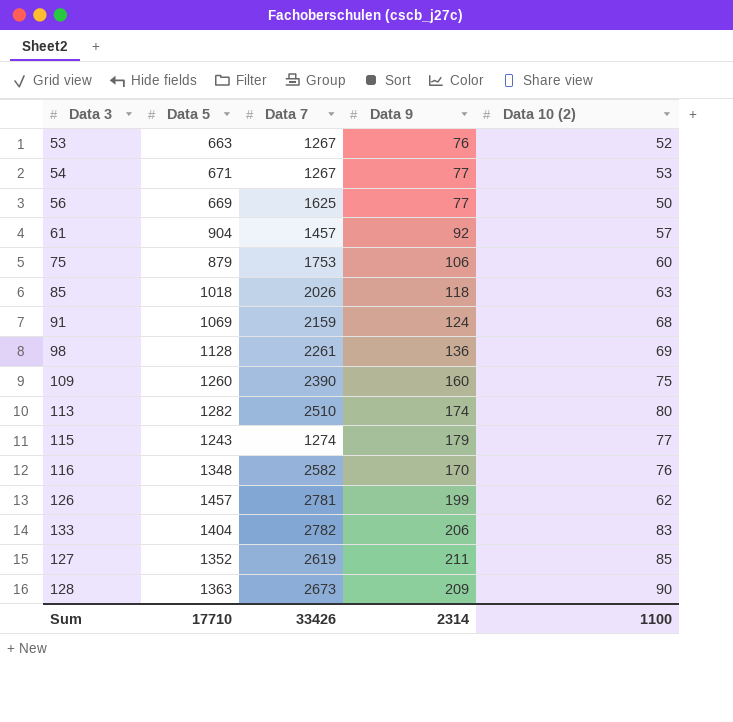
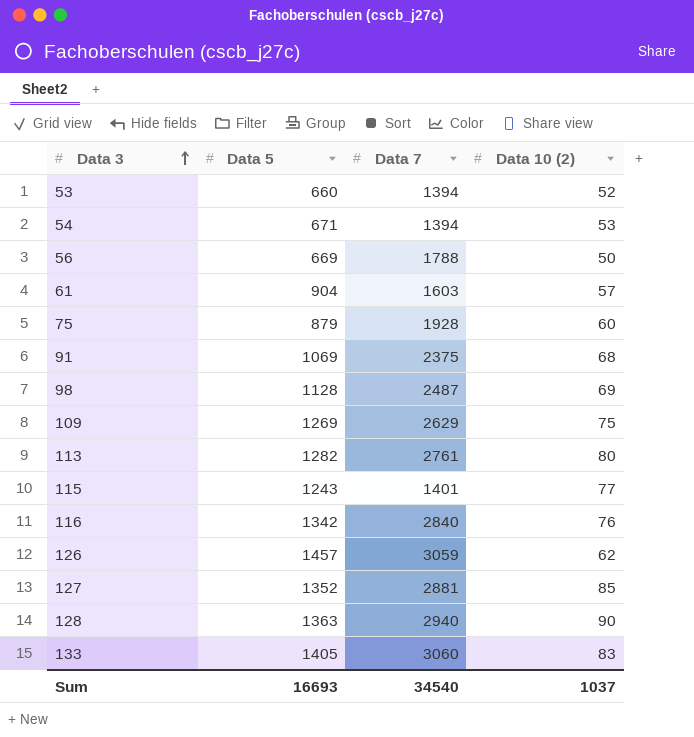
row order: none -> Data 3 ascending
column Data 9 | position: 4 -> none
row 85: 1018 | 2026 | 118 | 63 -> none
53 | Data 5: 663 -> 660
53 | Data 7: 1267 -> 1394
54 | Data 7: 1267 -> 1394
56 | Data 7: 1625 -> 1788
61 | Data 7: 1457 -> 1603
75 | Data 7: 1753 -> 1928
91 | Data 7: 2159 -> 2375
98 | Data 7: 2261 -> 2487
109 | Data 5: 1260 -> 1269
109 | Data 7: 2390 -> 2629
113 | Data 7: 2510 -> 2761
115 | Data 7: 1274 -> 1401
116 | Data 5: 1348 -> 1342
116 | Data 7: 2582 -> 2840
126 | Data 7: 2781 -> 3059
127 | Data 7: 2619 -> 2881
128 | Data 7: 2673 -> 2940
133 | Data 5: 1404 -> 1405
133 | Data 7: 2782 -> 3060
Sum | Data 5: 17710 -> 16693
Sum | Data 7: 33426 -> 34540
Sum | Data 10 (2): 1100 -> 1037

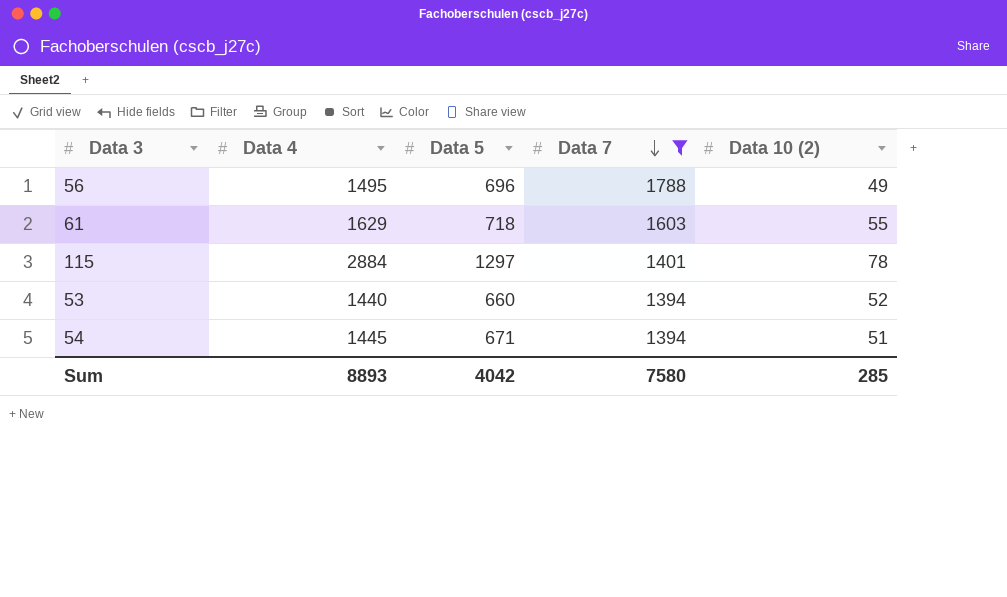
filter: none -> Data 7 <= 1788
row order: Data 3 ascending -> Data 7 descending
column Data 4 | position: none -> 2
56 | Data 5: 669 -> 696
56 | Data 10 (2): 50 -> 49
61 | Data 5: 904 -> 718
61 | Data 10 (2): 57 -> 55
115 | Data 5: 1243 -> 1297
115 | Data 10 (2): 77 -> 78
54 | Data 10 (2): 53 -> 51
Sum | Data 5: 16693 -> 4042
Sum | Data 7: 34540 -> 7580
Sum | Data 10 (2): 1037 -> 285

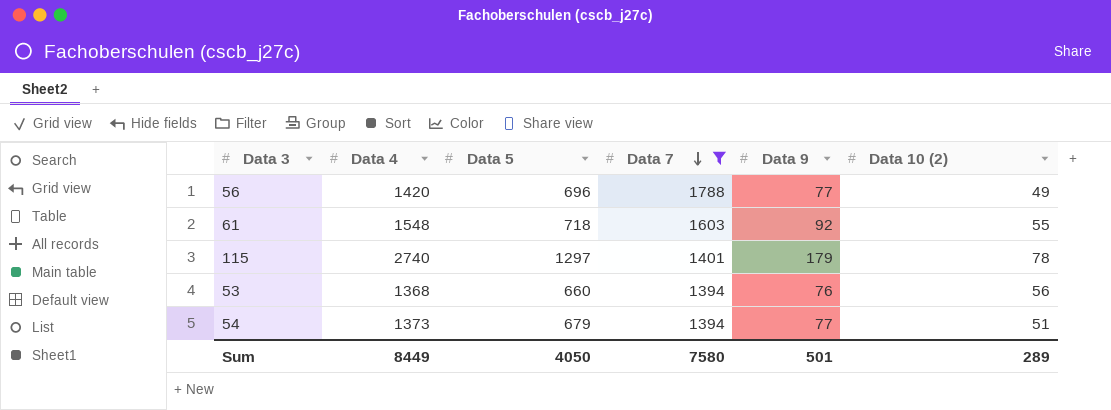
column Data 9 | position: none -> 5
56 | Data 4: 1495 -> 1420
61 | Data 4: 1629 -> 1548
115 | Data 4: 2884 -> 2740
53 | Data 4: 1440 -> 1368
53 | Data 10 (2): 52 -> 56
54 | Data 4: 1445 -> 1373
54 | Data 5: 671 -> 679
Sum | Data 4: 8893 -> 8449
Sum | Data 5: 4042 -> 4050
Sum | Data 10 (2): 285 -> 289

